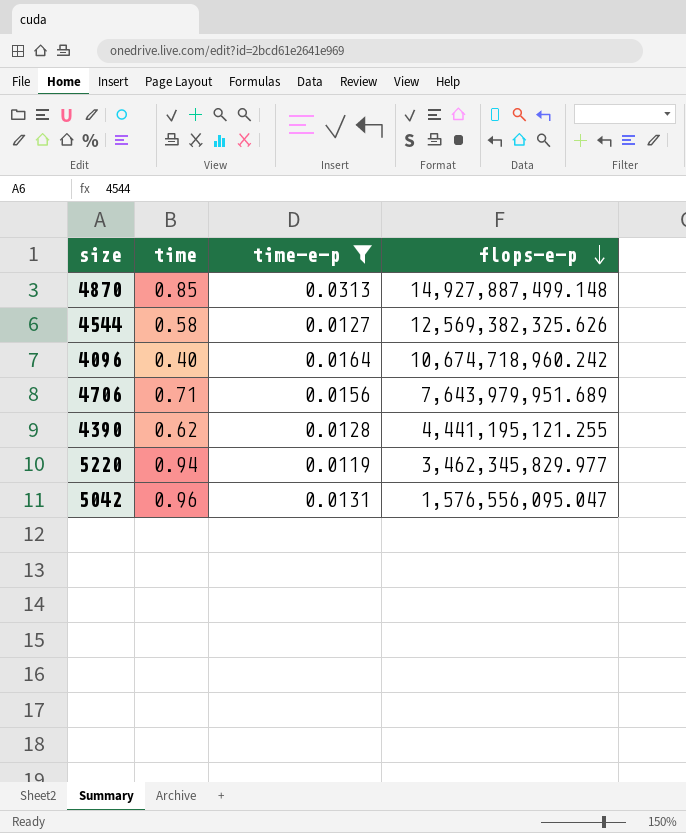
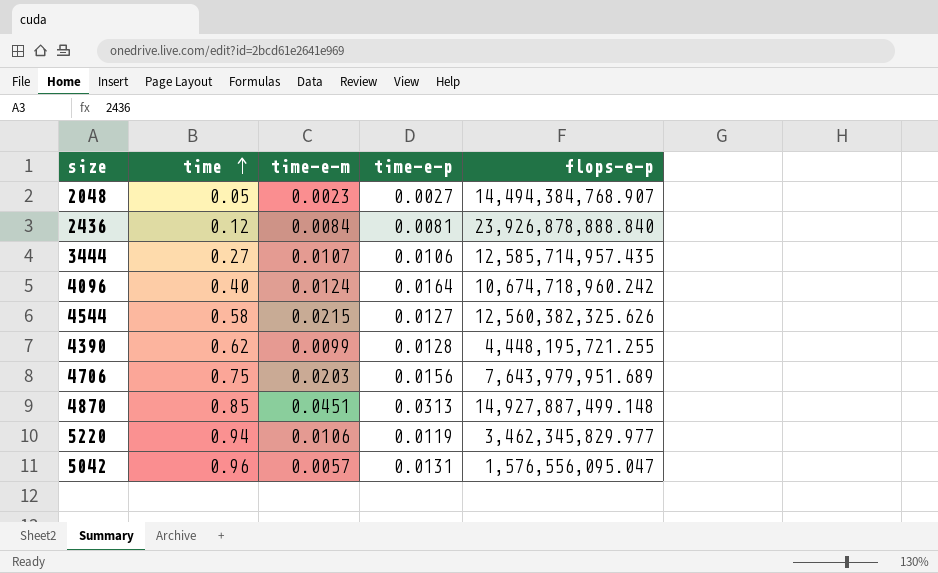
filter: time-e-p >= 0.0119 -> none
row order: flops-e-p descending -> time ascending
column time-e-m | position: none -> 3
4544 | flops-e-p: 12,569,382,325.626 -> 12,560,382,325.626
4390 | flops-e-p: 4,441,195,121.255 -> 4,448,195,721.255
4706 | time: 0.71 -> 0.75

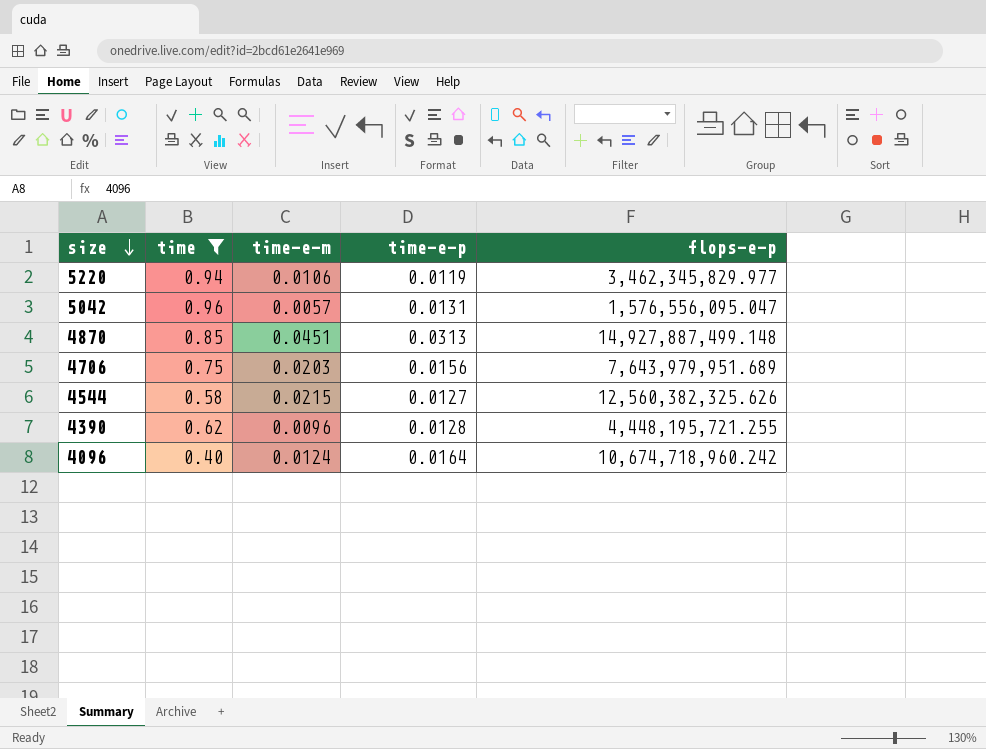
filter: none -> time >= 0.40
row order: time ascending -> size descending
4390 | time-e-m: 0.0099 -> 0.0096

